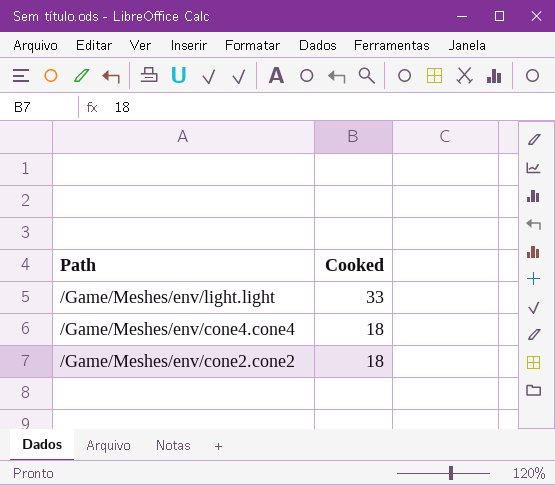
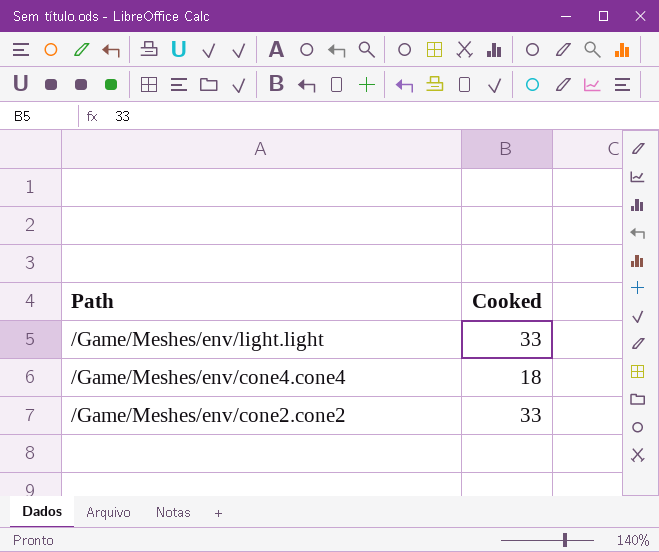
/Game/Meshes/env/cone2.cone2 | Cooked: 18 -> 33

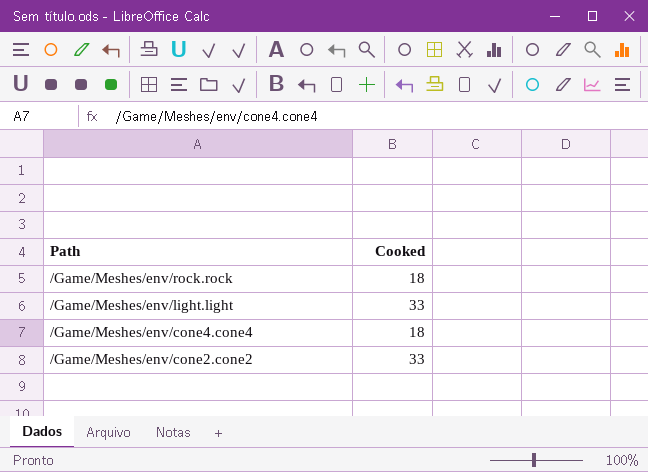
row /Game/Meshes/env/rock.rock: none -> 18

